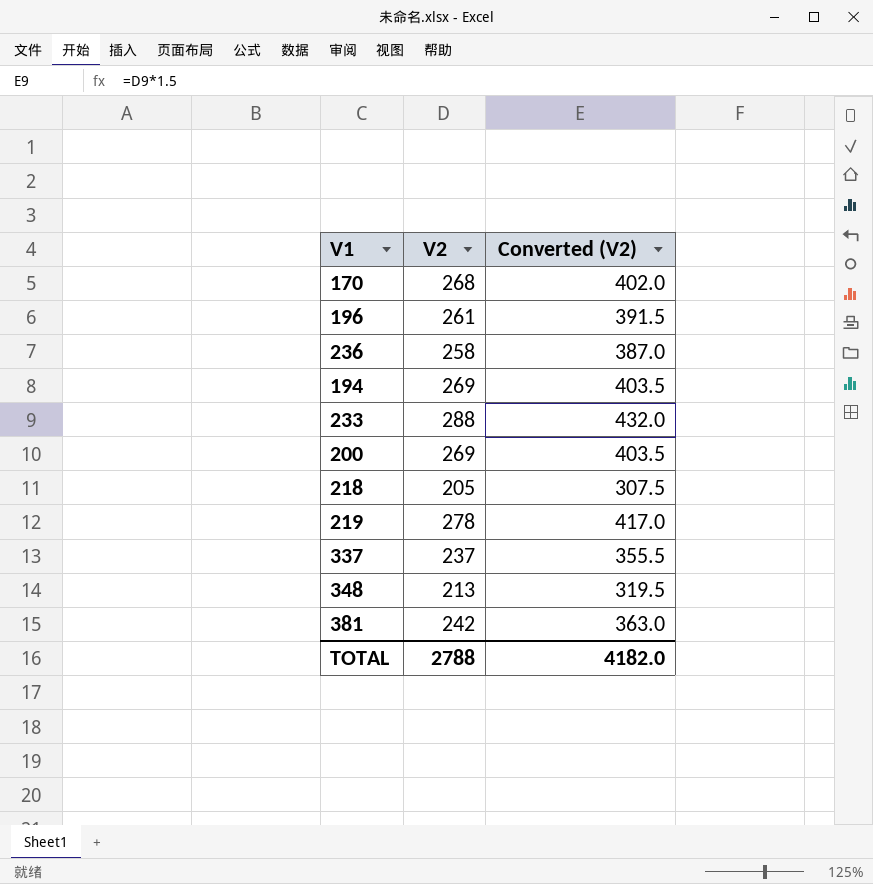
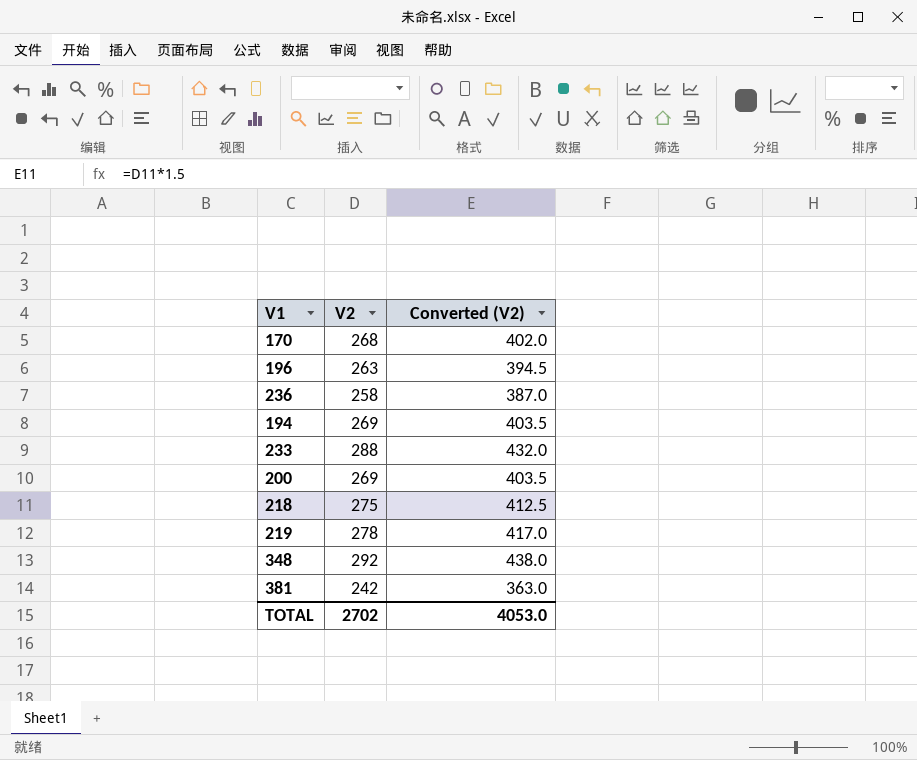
row 337: 237 | 355.5 -> none
196 | V2: 261 -> 263
196 | Converted (V2): 391.5 -> 394.5
218 | V2: 205 -> 275
218 | Converted (V2): 307.5 -> 412.5
348 | V2: 213 -> 292
348 | Converted (V2): 319.5 -> 438.0
TOTAL | V2: 2788 -> 2702
TOTAL | Converted (V2): 4182.0 -> 4053.0

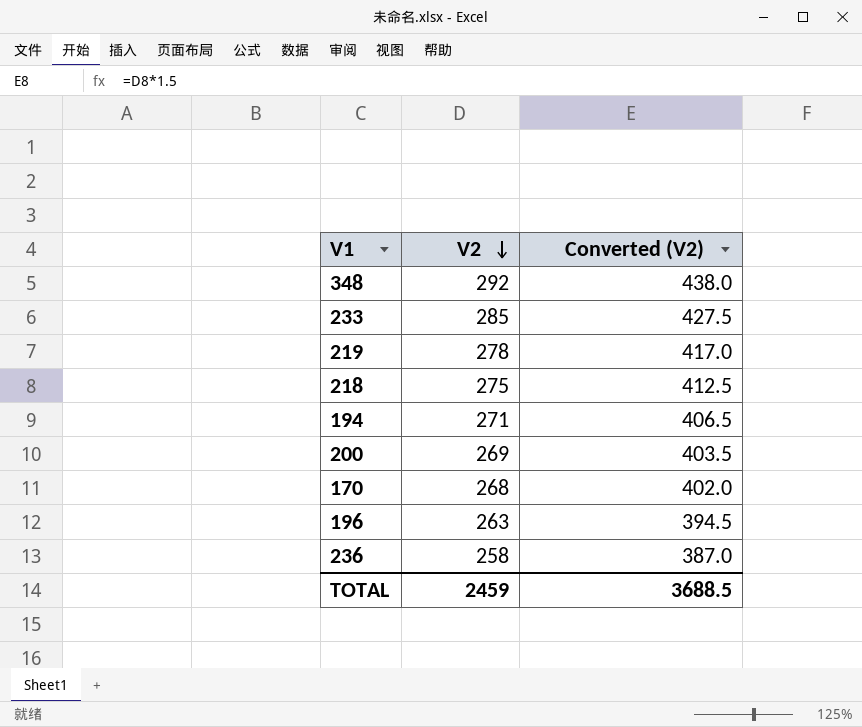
row order: none -> V2 descending
row 381: 242 | 363.0 -> none
233 | V2: 288 -> 285
233 | Converted (V2): 432.0 -> 427.5
194 | V2: 269 -> 271
194 | Converted (V2): 403.5 -> 406.5
TOTAL | V2: 2702 -> 2459
TOTAL | Converted (V2): 4053.0 -> 3688.5

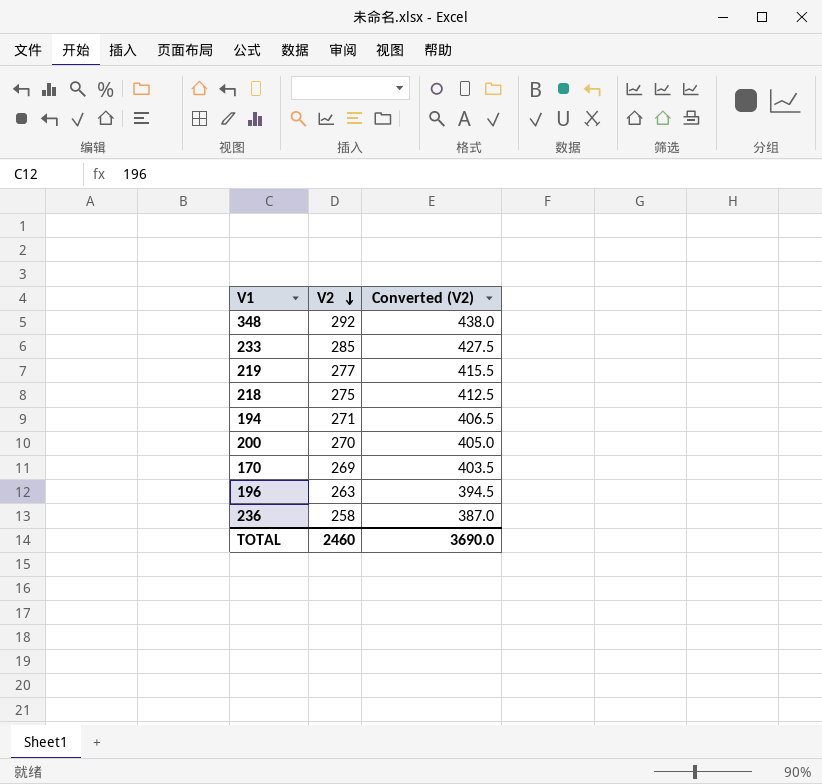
219 | V2: 278 -> 277
219 | Converted (V2): 417.0 -> 415.5
200 | V2: 269 -> 270
200 | Converted (V2): 403.5 -> 405.0
170 | V2: 268 -> 269
170 | Converted (V2): 402.0 -> 403.5
TOTAL | V2: 2459 -> 2460
TOTAL | Converted (V2): 3688.5 -> 3690.0

